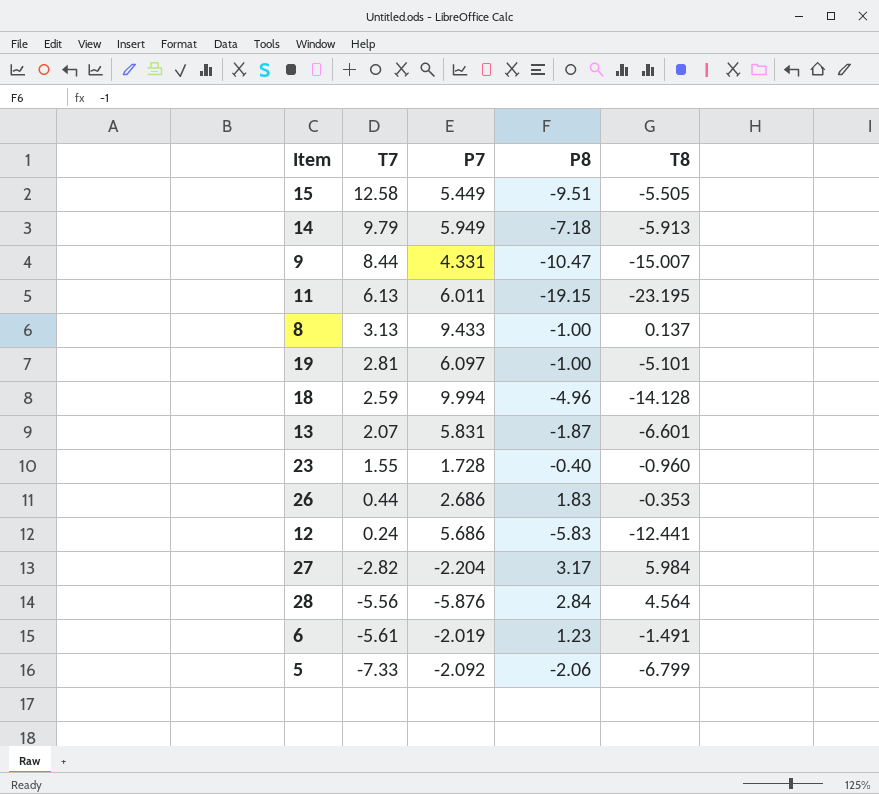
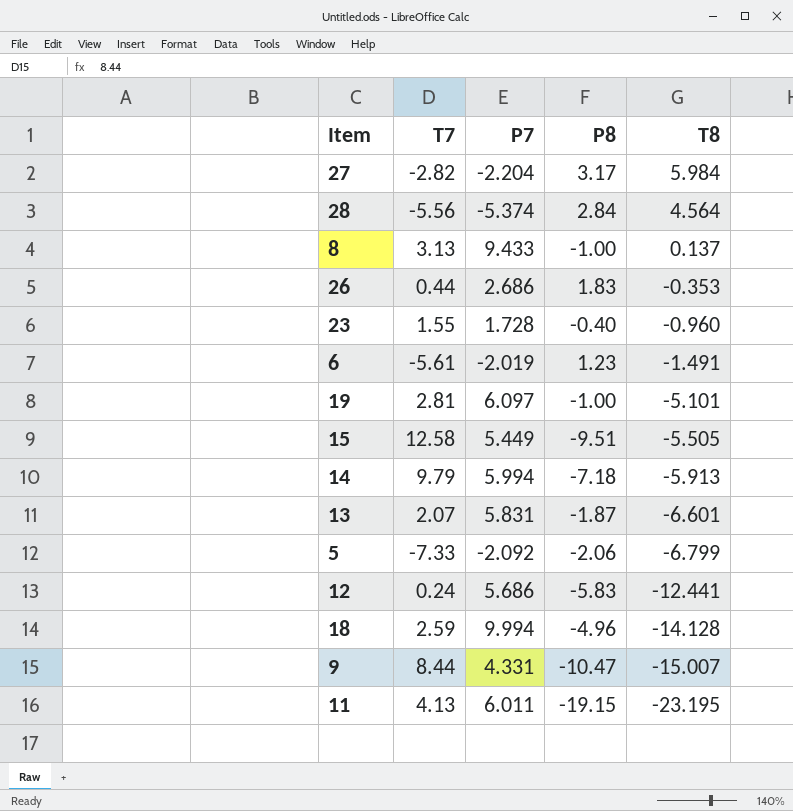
row order: T7 descending -> T8 descending
28 | P7: -5.876 -> -5.374
14 | P7: 5.949 -> 5.994
11 | T7: 6.13 -> 4.13

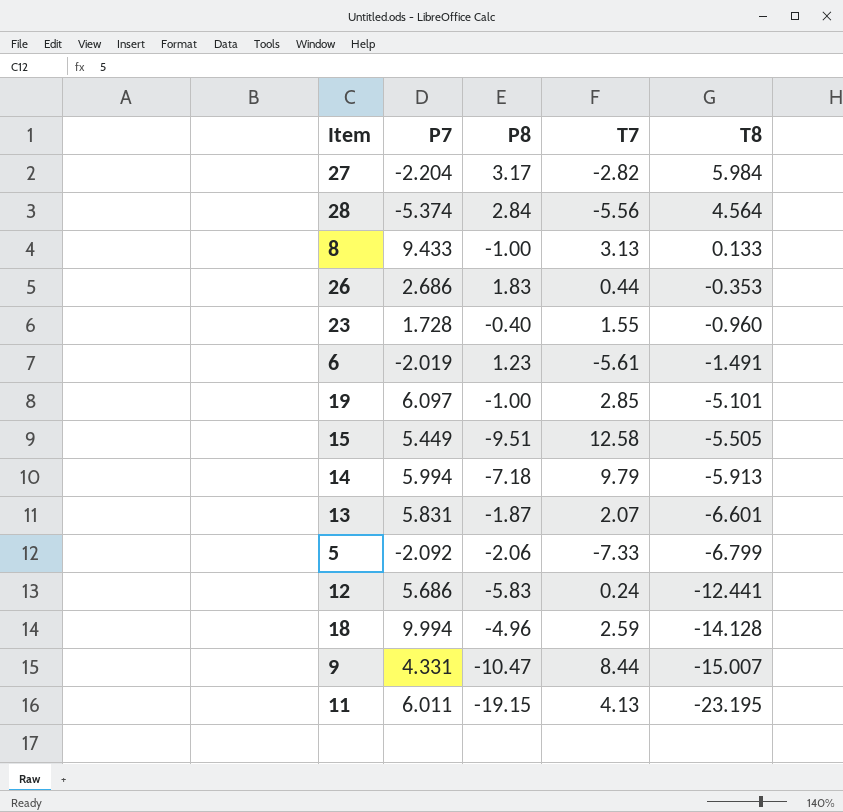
column T7 | position: 2 -> 4
8 | T8: 0.137 -> 0.133
19 | T7: 2.81 -> 2.85

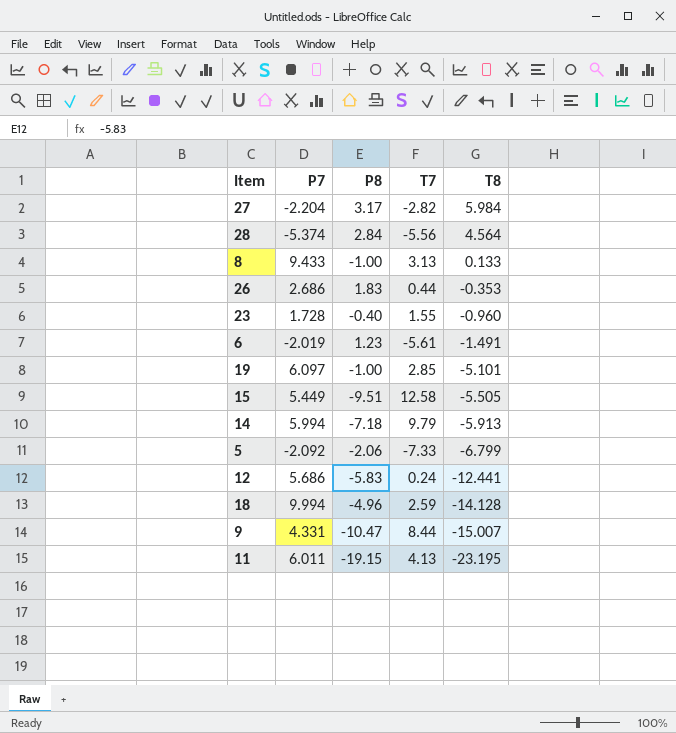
row 13: 5.831 | -1.87 | 2.07 | -6.601 -> none

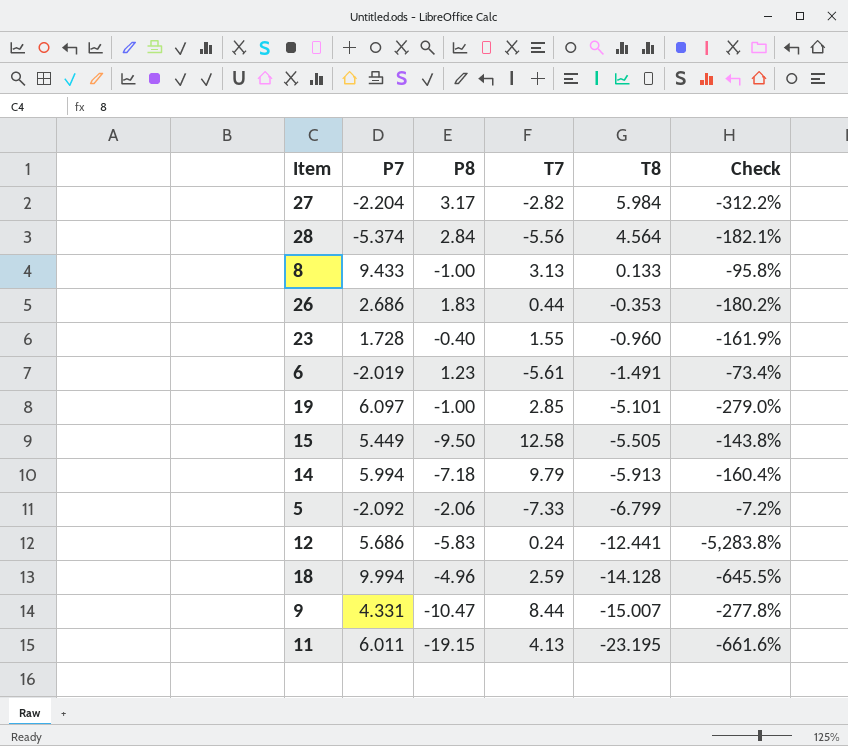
column Check | formula: none -> ([T8] - [T7]) / [T7]
15 | P8: -9.51 -> -9.50

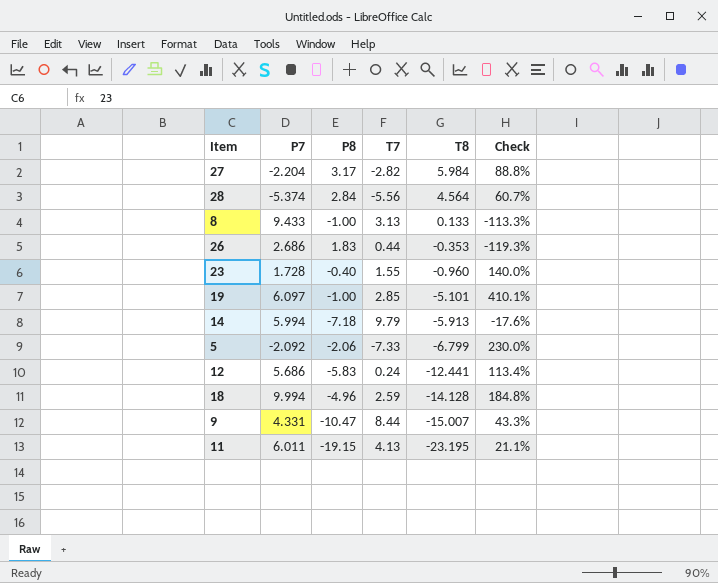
column Check | formula: ([T8] - [T7]) / [T7] -> ([T8] - [P8]) / [P8]
row 6: -2.019 | 1.23 | -5.61 | -1.491 | -73.4% -> none
row 15: 5.449 | -9.50 | 12.58 | -5.505 | -143.8% -> none

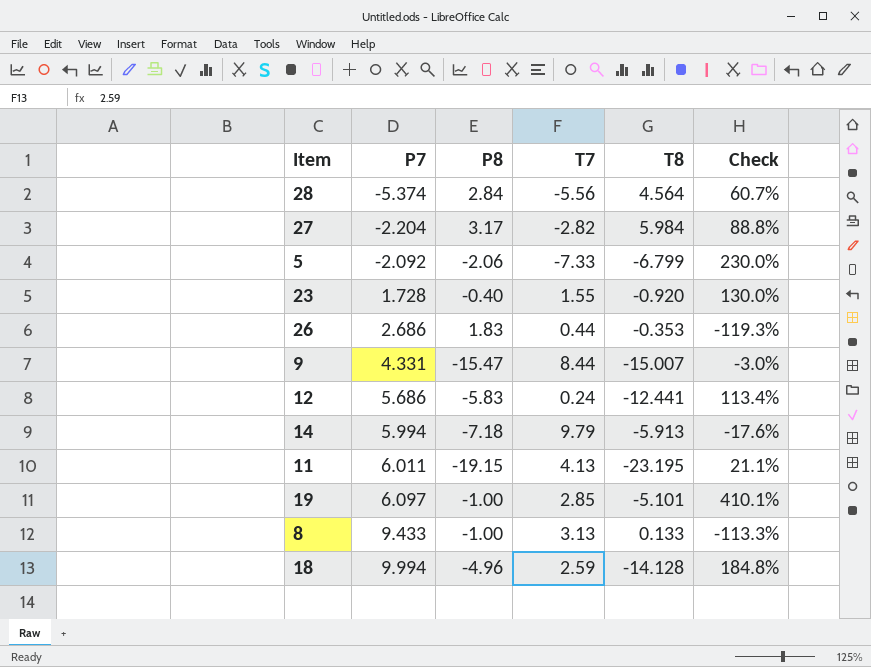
row order: T8 descending -> P7 ascending
23 | T8: -0.960 -> -0.920
23 | Check: 140.0% -> 130.0%
9 | P8: -10.47 -> -15.47
9 | Check: 43.3% -> -3.0%

